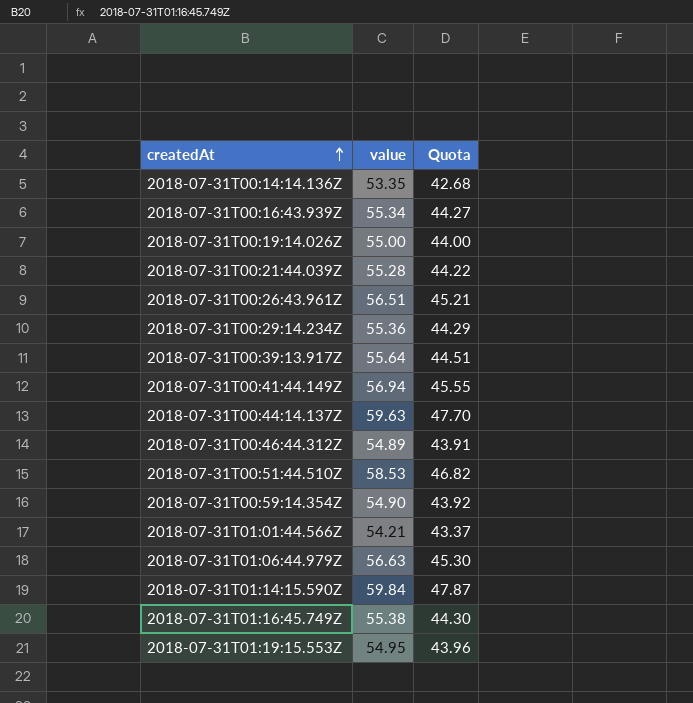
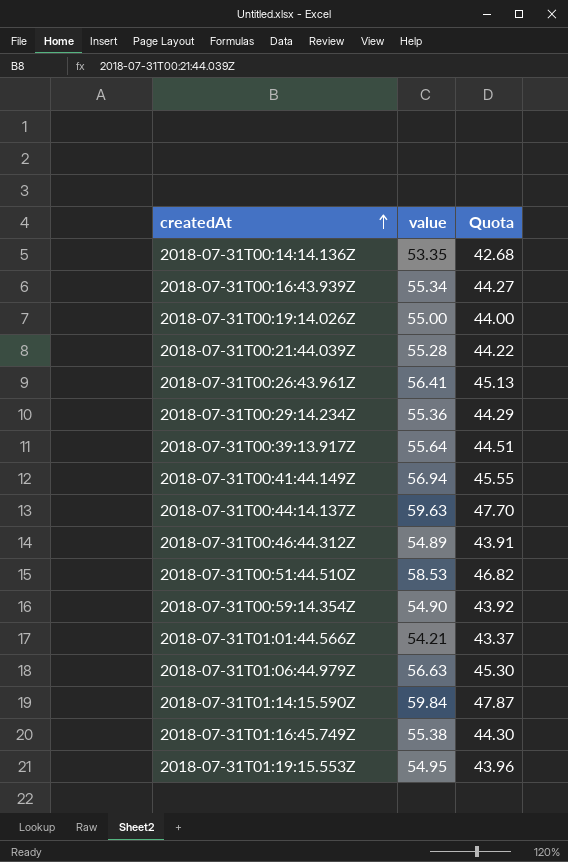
2018-07-31T00:26:43.961Z | value: 56.51 -> 56.41
2018-07-31T00:26:43.961Z | Quota: 45.21 -> 45.13

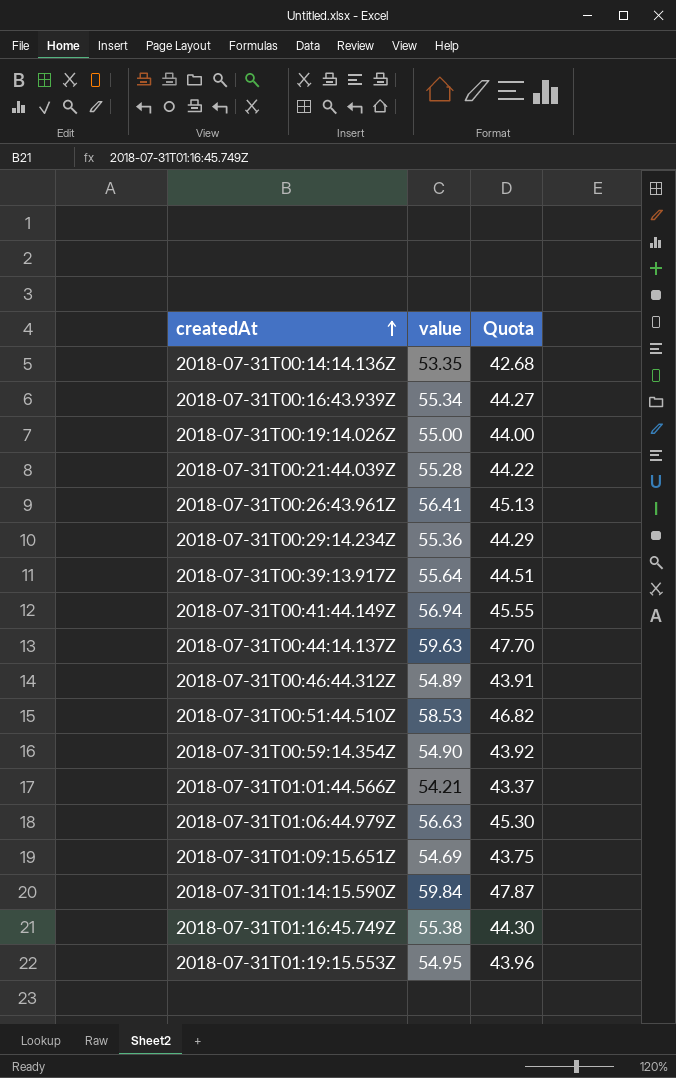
row 2018-07-31T01:09:15.651Z: none -> 54.69 | 43.75

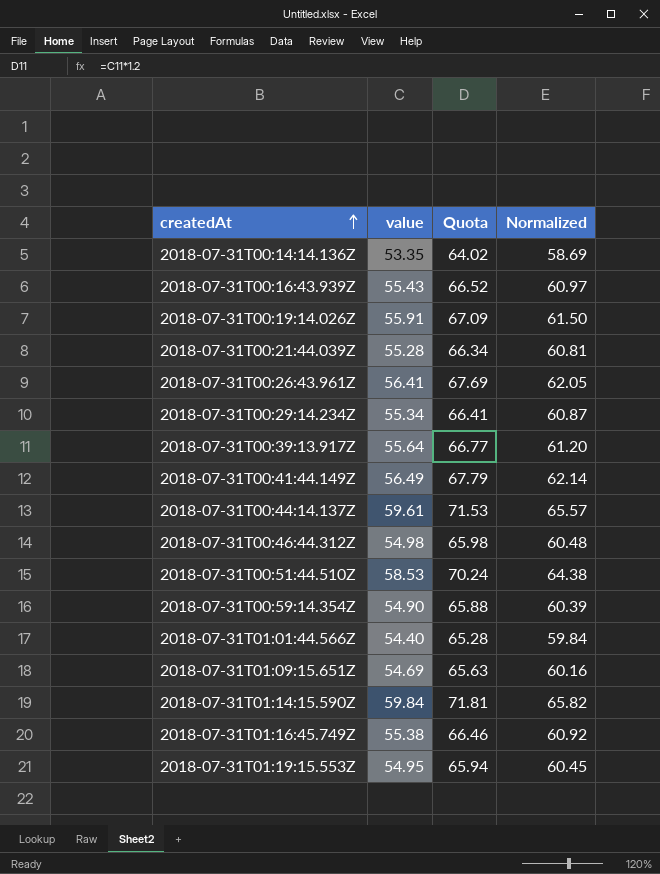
column Quota | formula: [value] * 0.8 -> [value] * 1.2
column Normalized | formula: none -> [value] * 1.1
row 2018-07-31T01:06:44.979Z: 56.63 | 45.30 -> none
2018-07-31T00:16:43.939Z | value: 55.34 -> 55.43
2018-07-31T00:19:14.026Z | value: 55.00 -> 55.91
2018-07-31T00:29:14.234Z | value: 55.36 -> 55.34
2018-07-31T00:41:44.149Z | value: 56.94 -> 56.49
2018-07-31T00:44:14.137Z | value: 59.63 -> 59.61
2018-07-31T00:46:44.312Z | value: 54.89 -> 54.98
2018-07-31T01:01:44.566Z | value: 54.21 -> 54.40

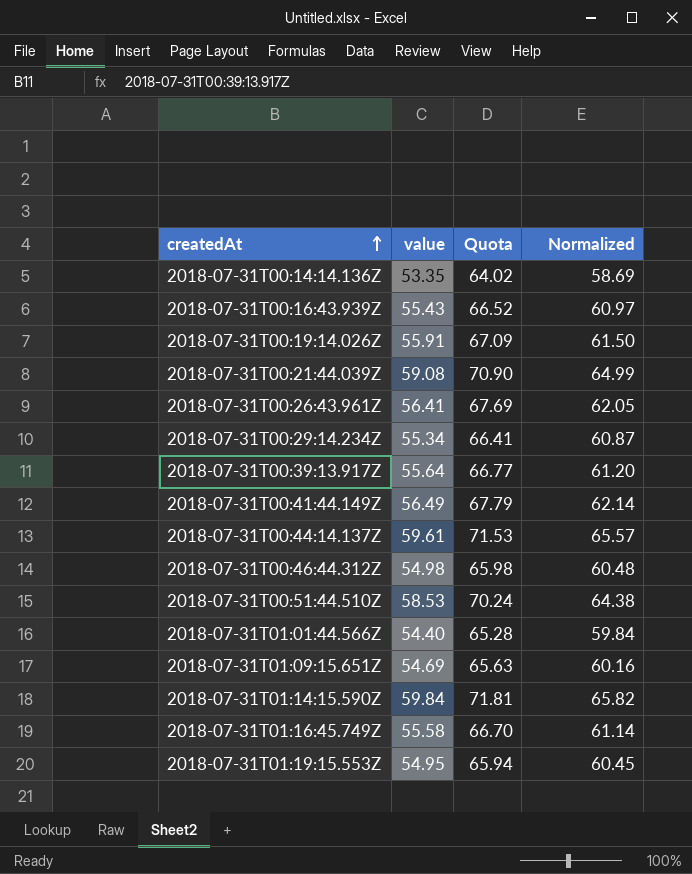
row 2018-07-31T00:59:14.354Z: 54.90 | 65.88 | 60.39 -> none
2018-07-31T00:21:44.039Z | value: 55.28 -> 59.08
2018-07-31T00:21:44.039Z | Quota: 66.34 -> 70.90
2018-07-31T00:21:44.039Z | Normalized: 60.81 -> 64.99
2018-07-31T01:16:45.749Z | value: 55.38 -> 55.58
2018-07-31T01:16:45.749Z | Quota: 66.46 -> 66.70
2018-07-31T01:16:45.749Z | Normalized: 60.92 -> 61.14

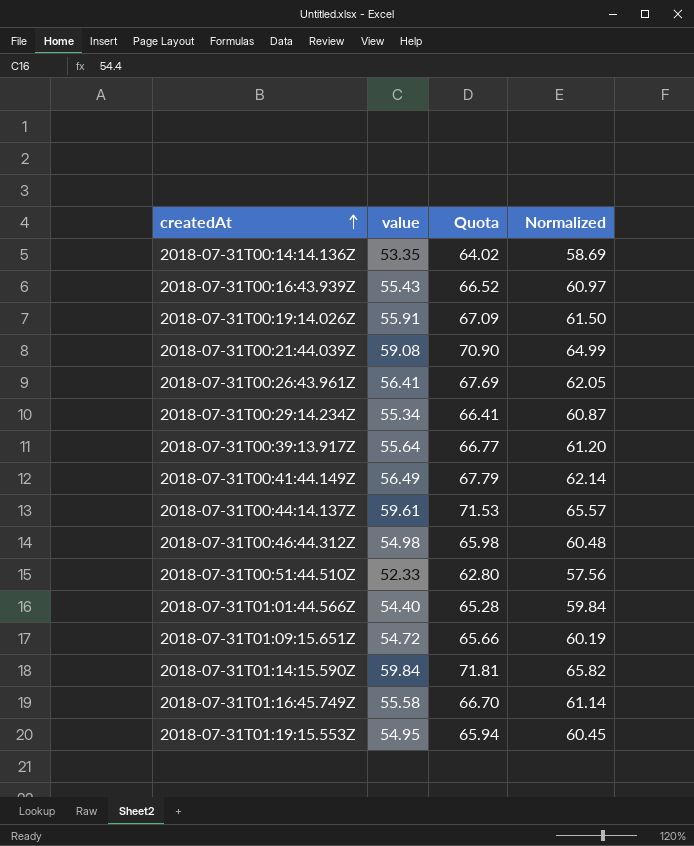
2018-07-31T00:51:44.510Z | value: 58.53 -> 52.33
2018-07-31T00:51:44.510Z | Quota: 70.24 -> 62.80
2018-07-31T00:51:44.510Z | Normalized: 64.38 -> 57.56
2018-07-31T01:09:15.651Z | value: 54.69 -> 54.72
2018-07-31T01:09:15.651Z | Quota: 65.63 -> 65.66
2018-07-31T01:09:15.651Z | Normalized: 60.16 -> 60.19

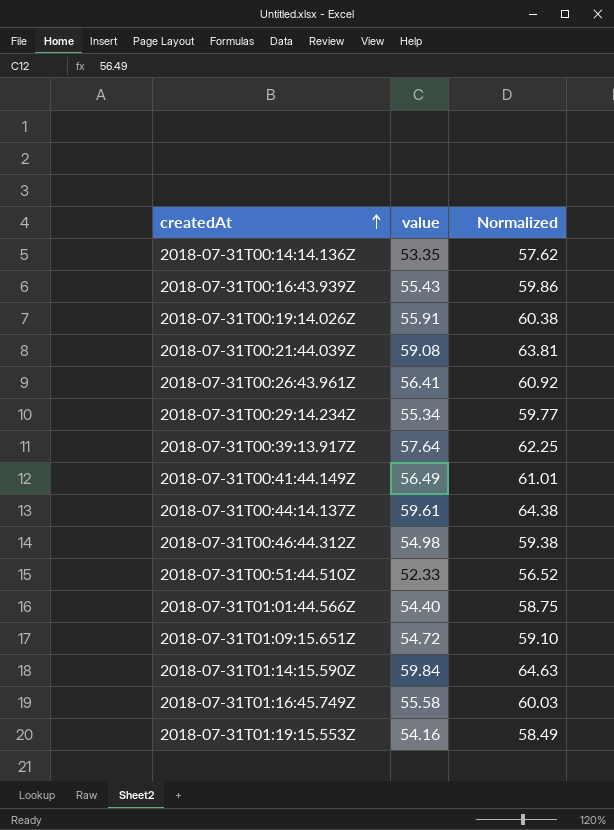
column Quota | formula: [value] * 1.2 -> none
column Normalized | formula: [value] * 1.1 -> [value] * 1.08
2018-07-31T00:39:13.917Z | value: 55.64 -> 57.64
2018-07-31T01:19:15.553Z | value: 54.95 -> 54.16

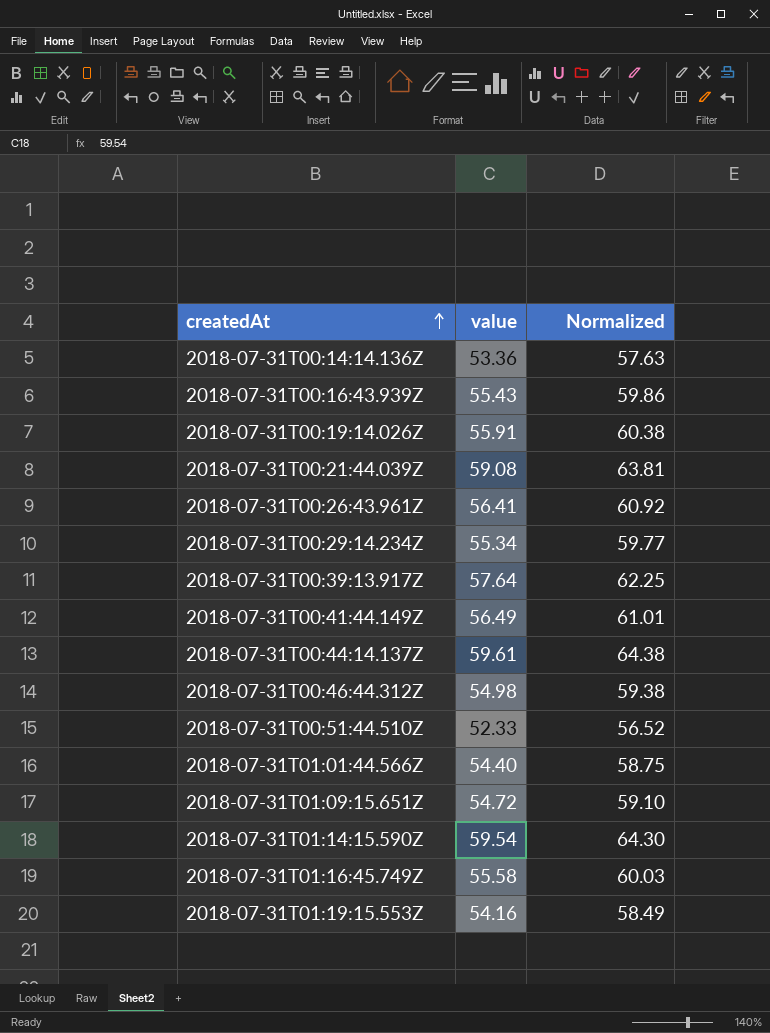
2018-07-31T00:14:14.136Z | value: 53.35 -> 53.36
2018-07-31T00:14:14.136Z | Normalized: 57.62 -> 57.63
2018-07-31T01:14:15.590Z | value: 59.84 -> 59.54
2018-07-31T01:14:15.590Z | Normalized: 64.63 -> 64.30

